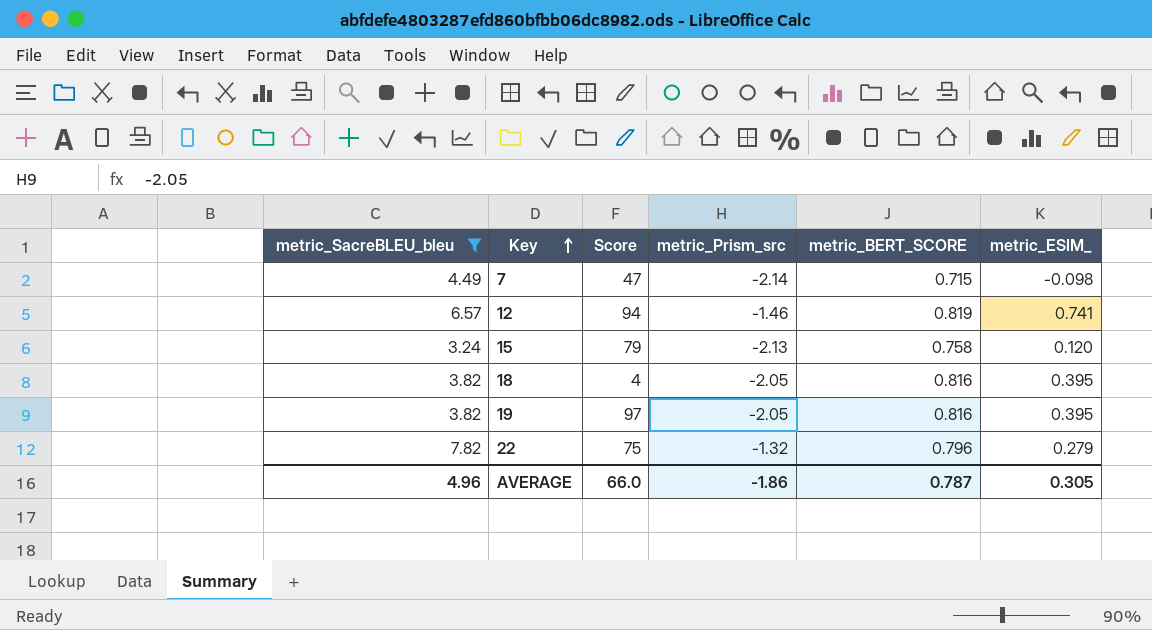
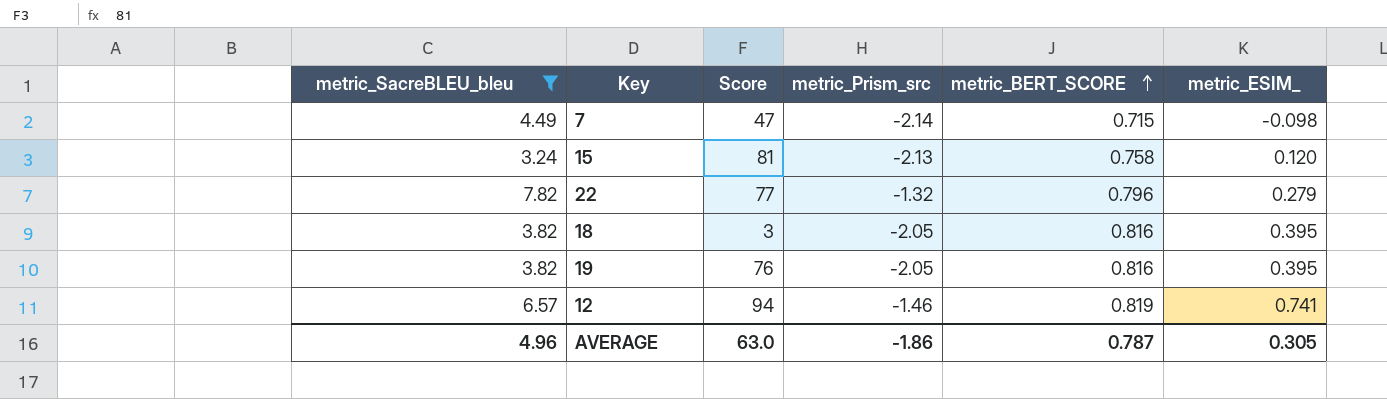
row order: Key ascending -> metric_BERT_SCORE ascending
15 | Score: 79 -> 81
22 | Score: 75 -> 77
18 | Score: 4 -> 3
19 | Score: 97 -> 76
AVERAGE | Score: 66.0 -> 63.0

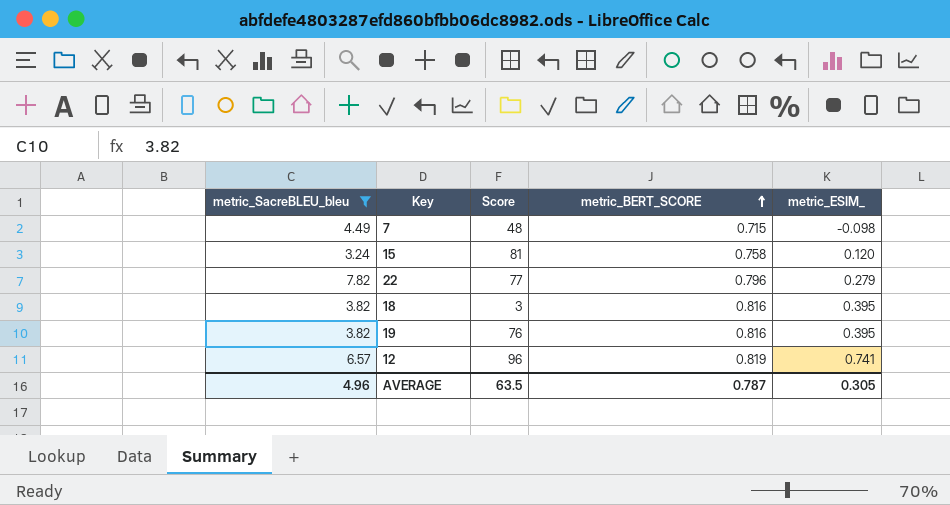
column metric_Prism_src | position: 4 -> none
7 | Score: 47 -> 48
12 | Score: 94 -> 96
AVERAGE | Score: 63.0 -> 63.5

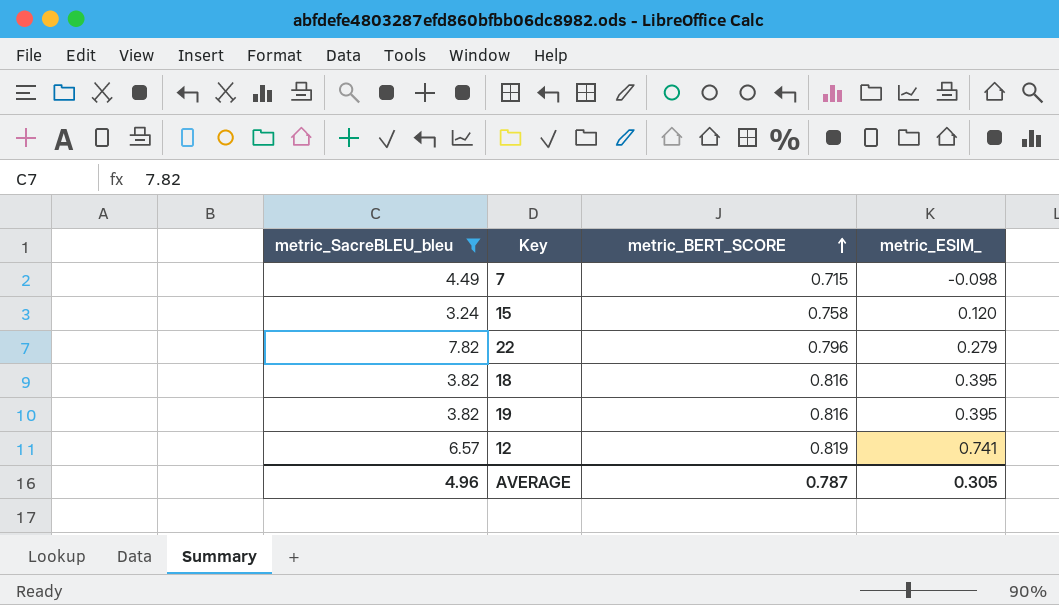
column Score | position: 3 -> none

